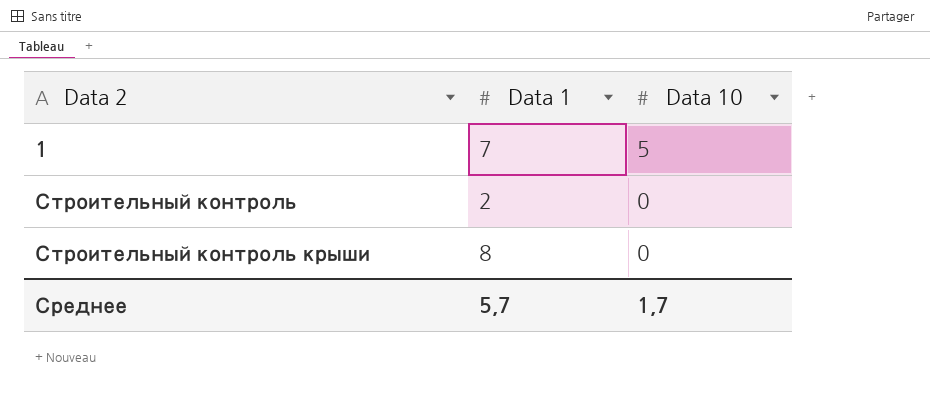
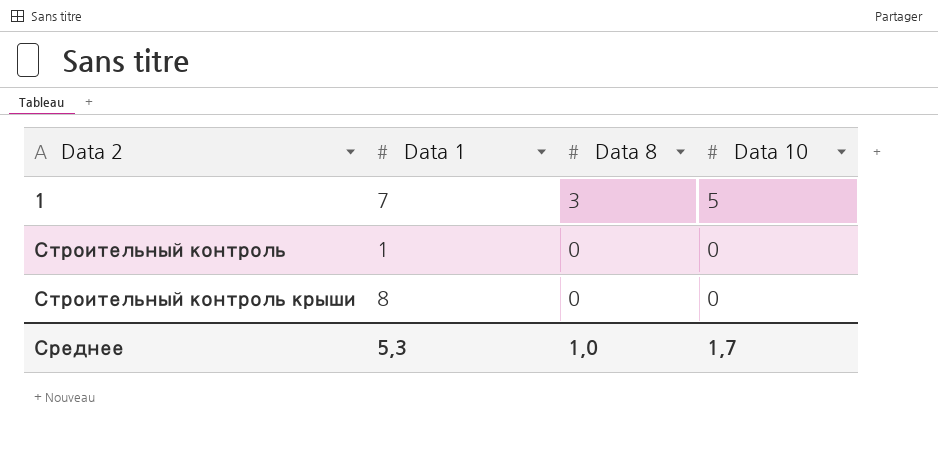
column Data 8 | position: none -> 3
Строительный контроль | Data 1: 2 -> 1
Среднее | Data 1: 5,7 -> 5,3

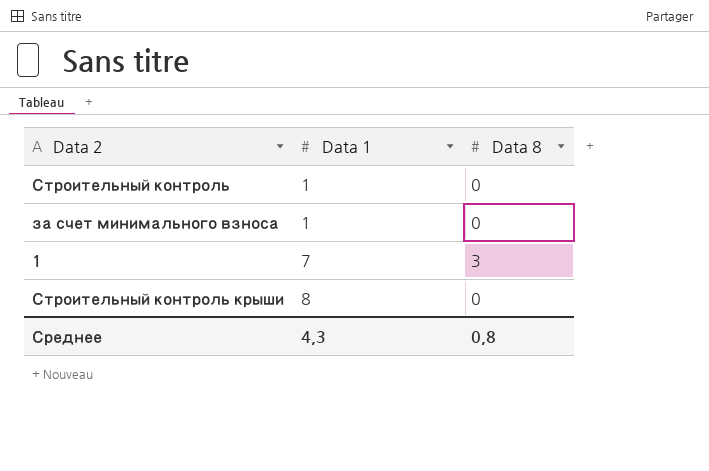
row order: Data 2 ascending -> Data 1 ascending
column Data 10 | position: 4 -> none
row за счет минимального взноса: none -> 1 | 0
Среднее | Data 1: 5,3 -> 4,3
Среднее | Data 8: 1,0 -> 0,8

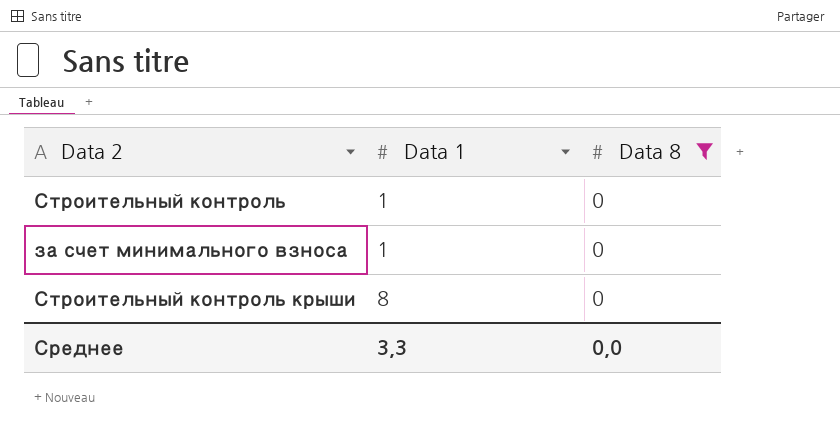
filter: none -> Data 8 = 0
Среднее | Data 1: 4,3 -> 3,3
Среднее | Data 8: 0,8 -> 0,0

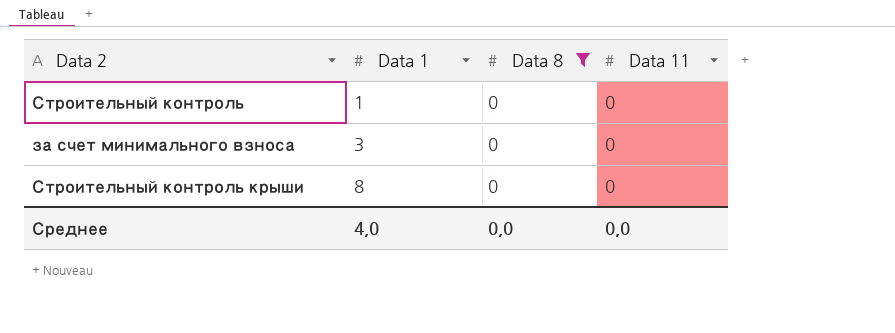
column Data 11 | position: none -> 4
за счет минимального взноса | Data 1: 1 -> 3
Среднее | Data 1: 3,3 -> 4,0

